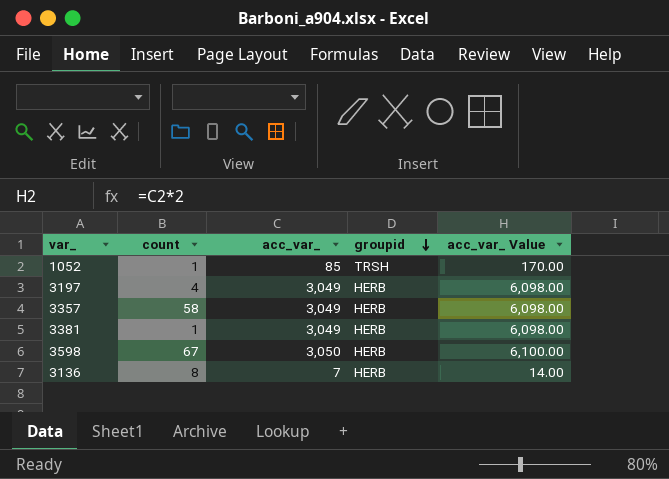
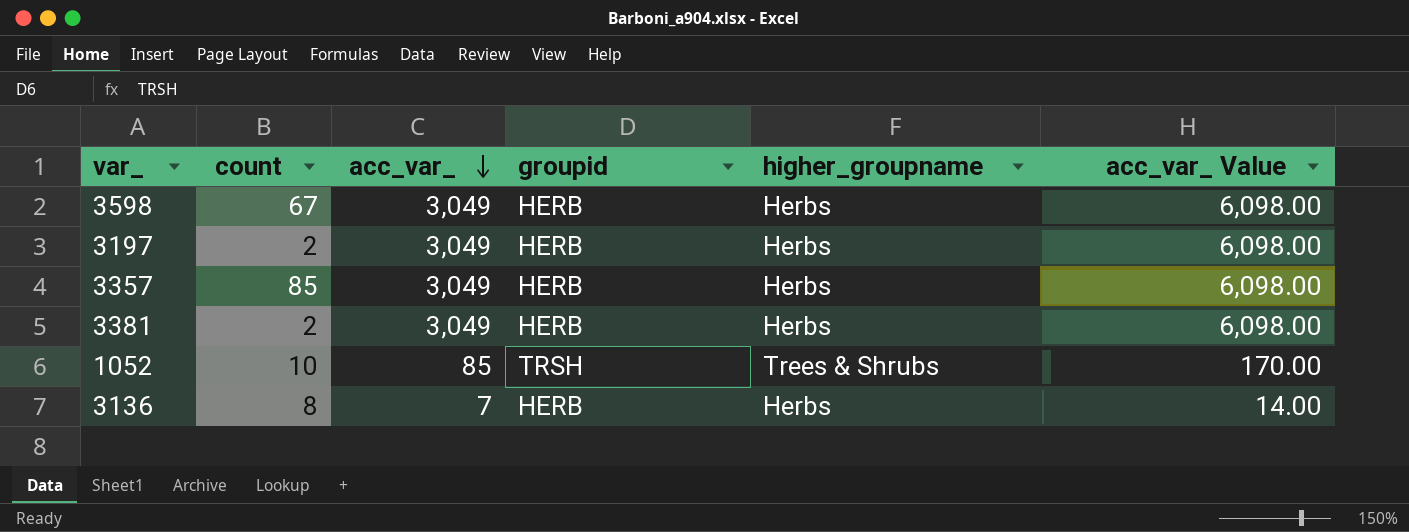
row order: groupid descending -> acc_var_ descending
column higher_groupname | position: none -> 5
3598 | acc_var_: 3,050 -> 3,049
3598 | acc_var_ Value: 6,100.00 -> 6,098.00
3197 | count: 4 -> 2
3357 | count: 58 -> 85
3381 | count: 1 -> 2
1052 | count: 1 -> 10

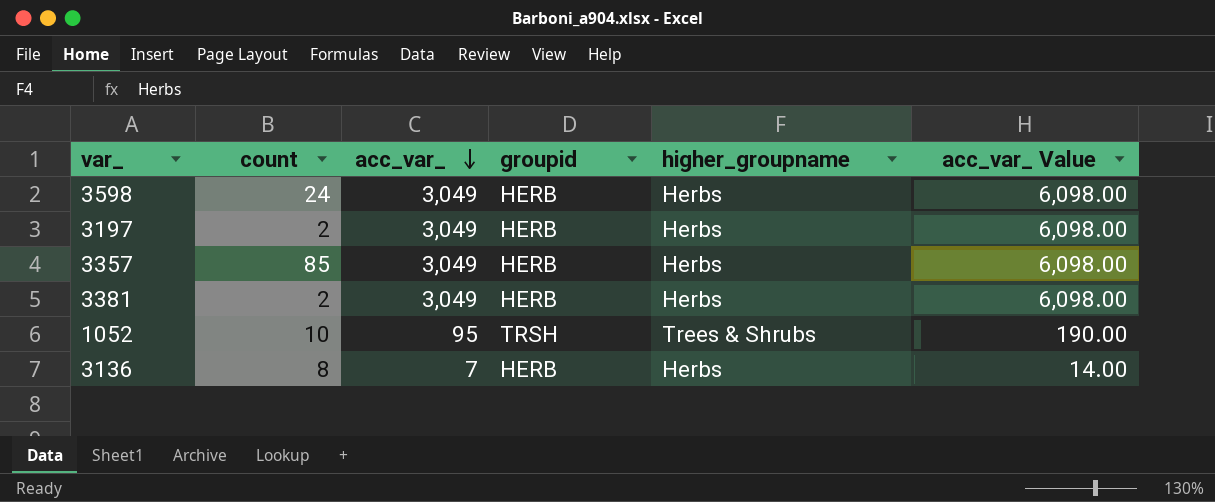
3598 | count: 67 -> 24
1052 | acc_var_: 85 -> 95
1052 | acc_var_ Value: 170.00 -> 190.00

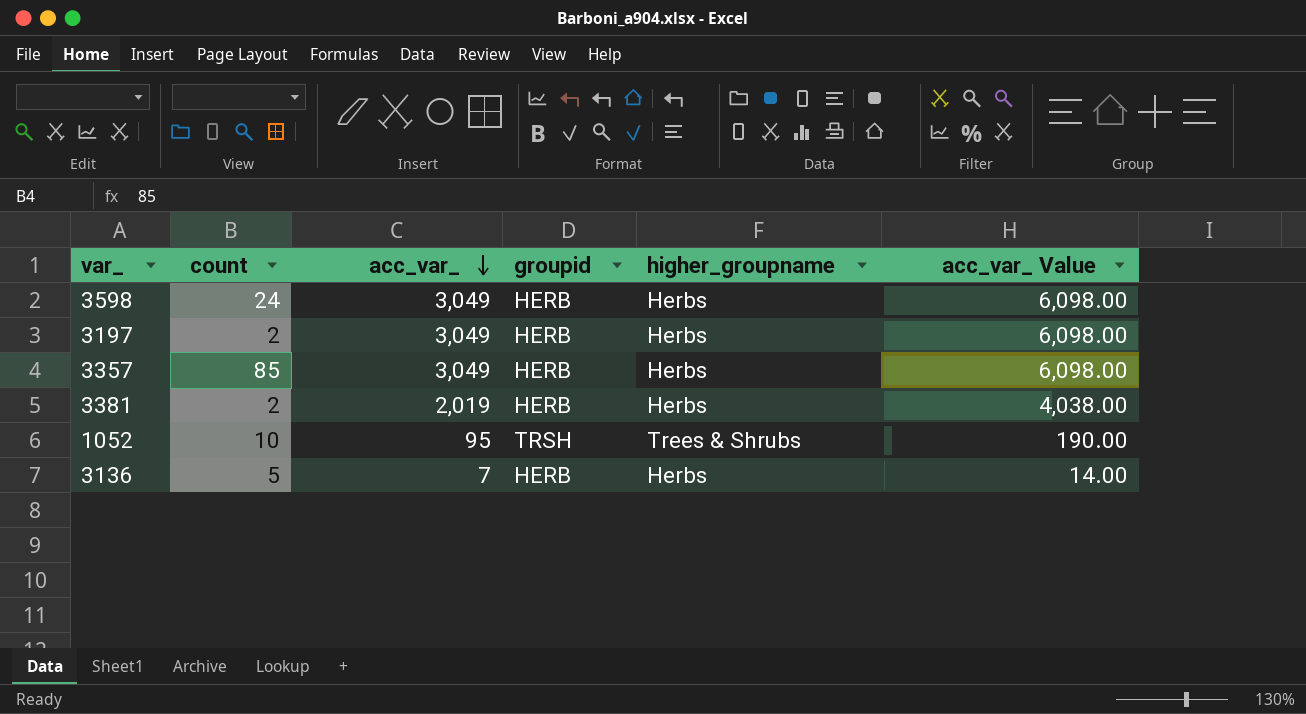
3381 | acc_var_: 3,049 -> 2,019
3381 | acc_var_ Value: 6,098.00 -> 4,038.00
3136 | count: 8 -> 5

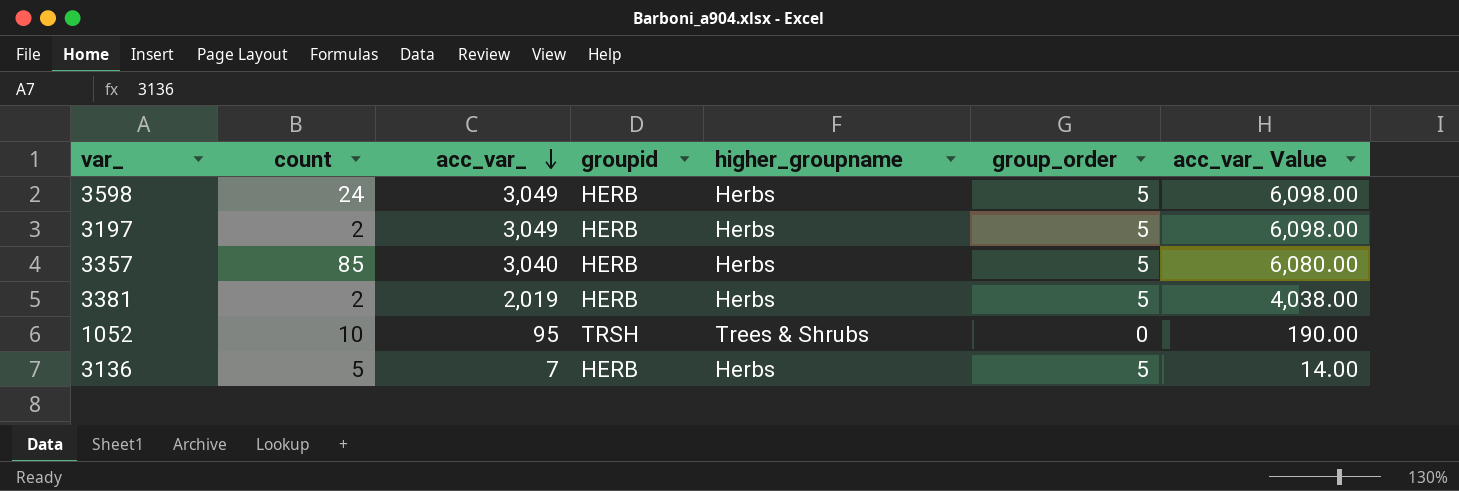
column group_order | position: none -> 6
3357 | acc_var_: 3,049 -> 3,040
3357 | acc_var_ Value: 6,098.00 -> 6,080.00

